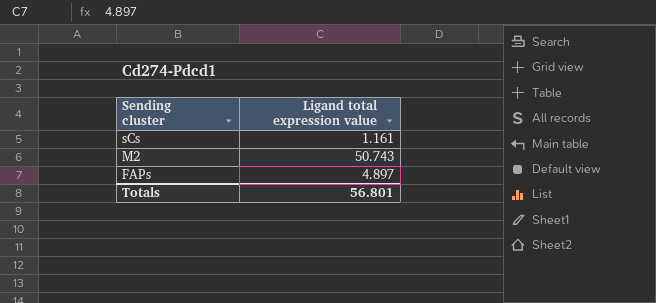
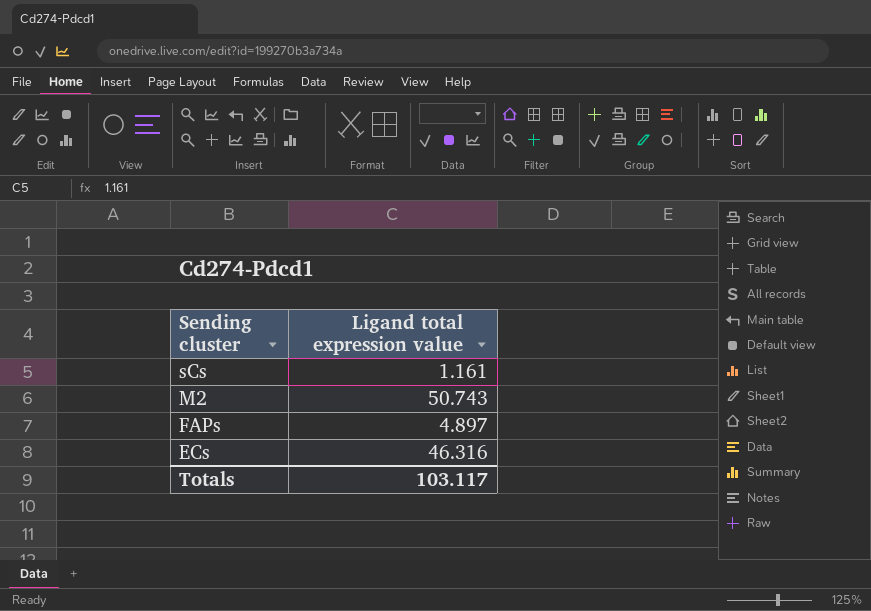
row ECs: none -> 46.316
Totals | Ligand total expression value: 56.801 -> 103.117

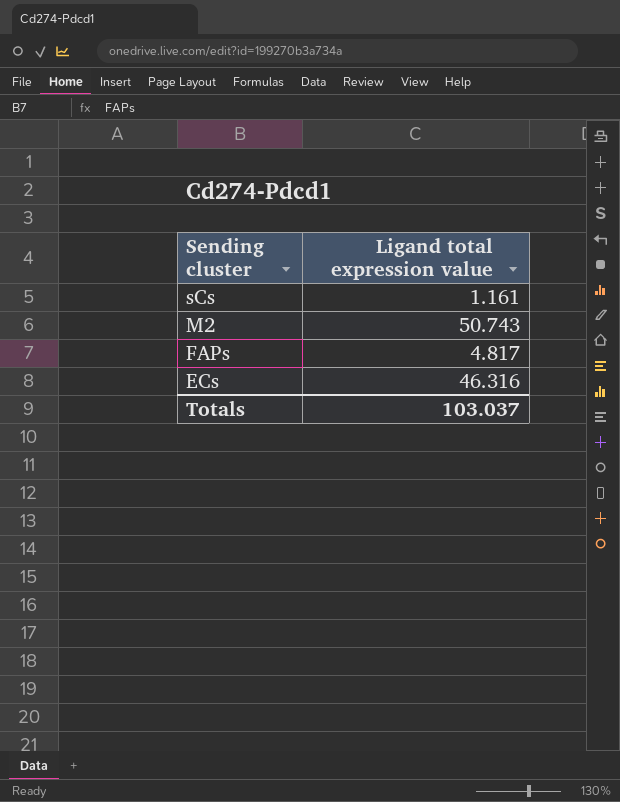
FAPs | Ligand total expression value: 4.897 -> 4.817
Totals | Ligand total expression value: 103.117 -> 103.037

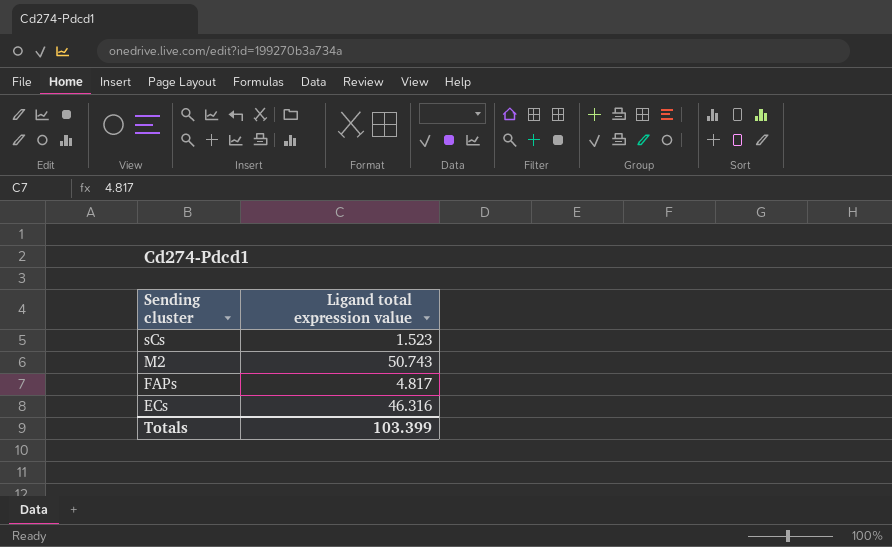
sCs | Ligand total expression value: 1.161 -> 1.523
Totals | Ligand total expression value: 103.037 -> 103.399

